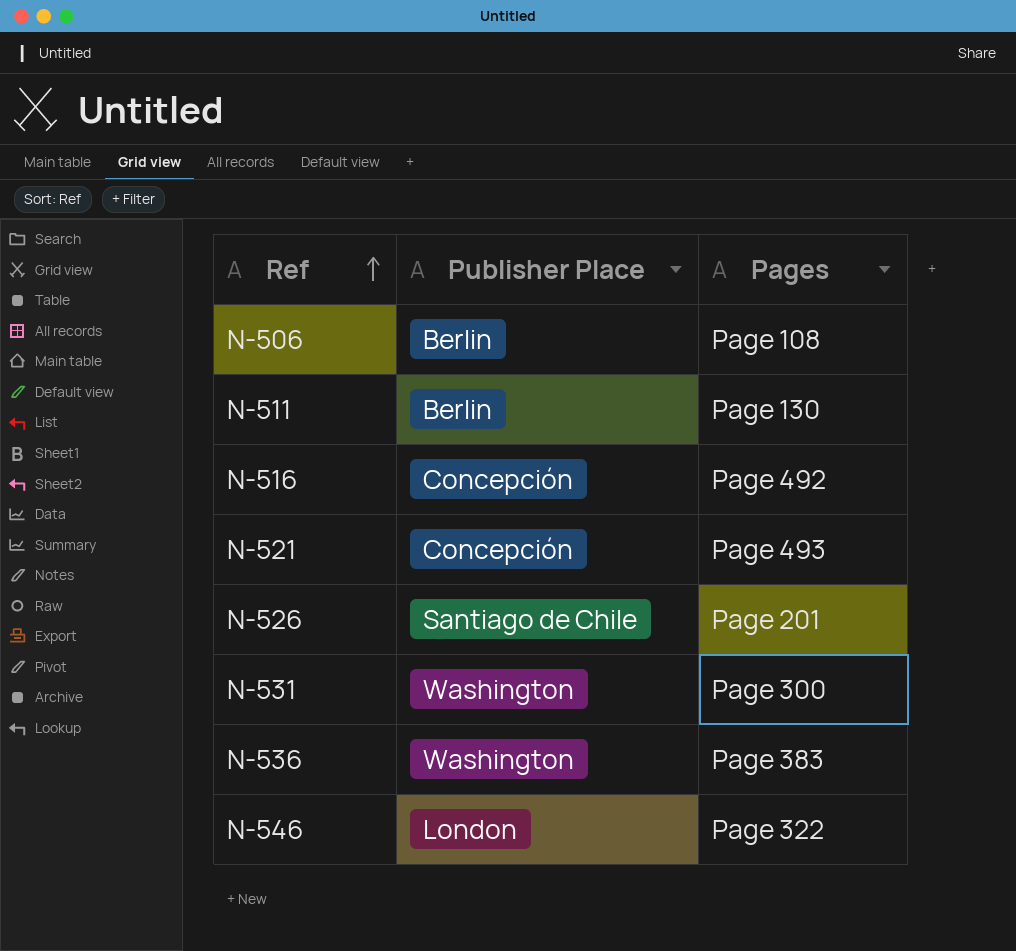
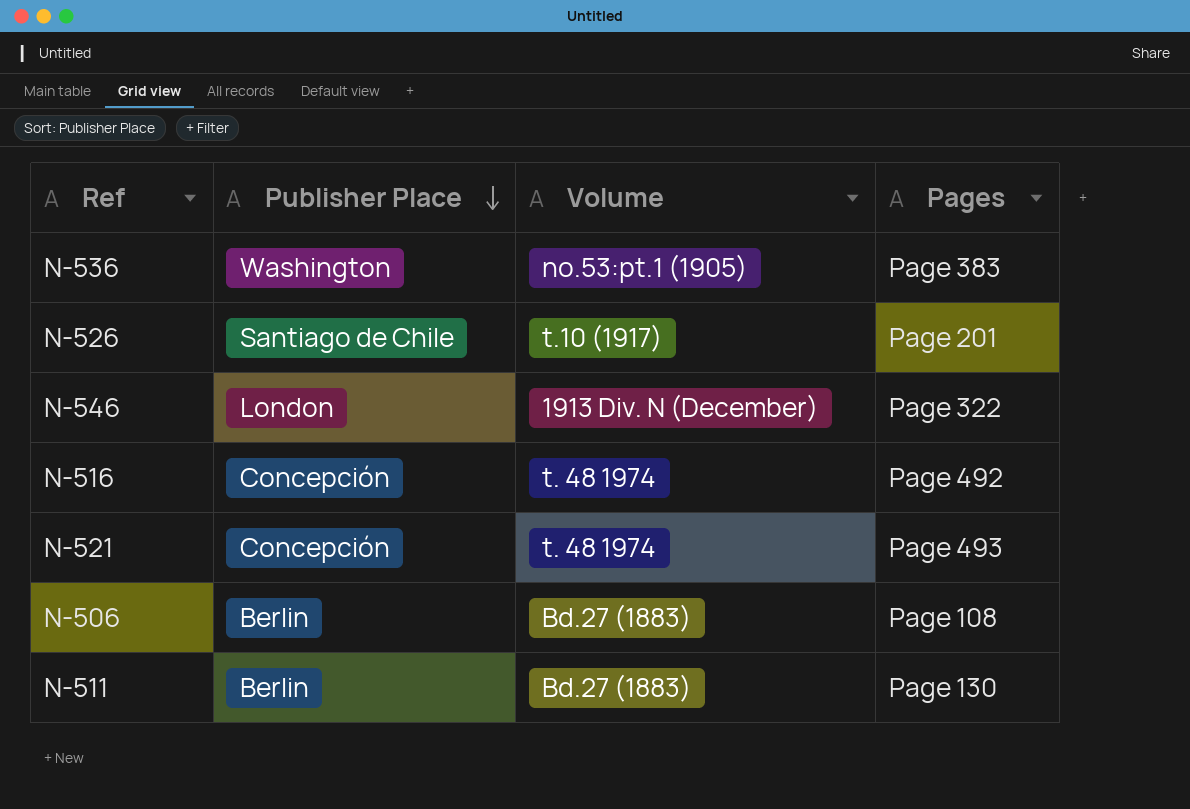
row order: Ref ascending -> Publisher Place descending
column Volume | position: none -> 3
row N-531: Washington | Page 300 -> none

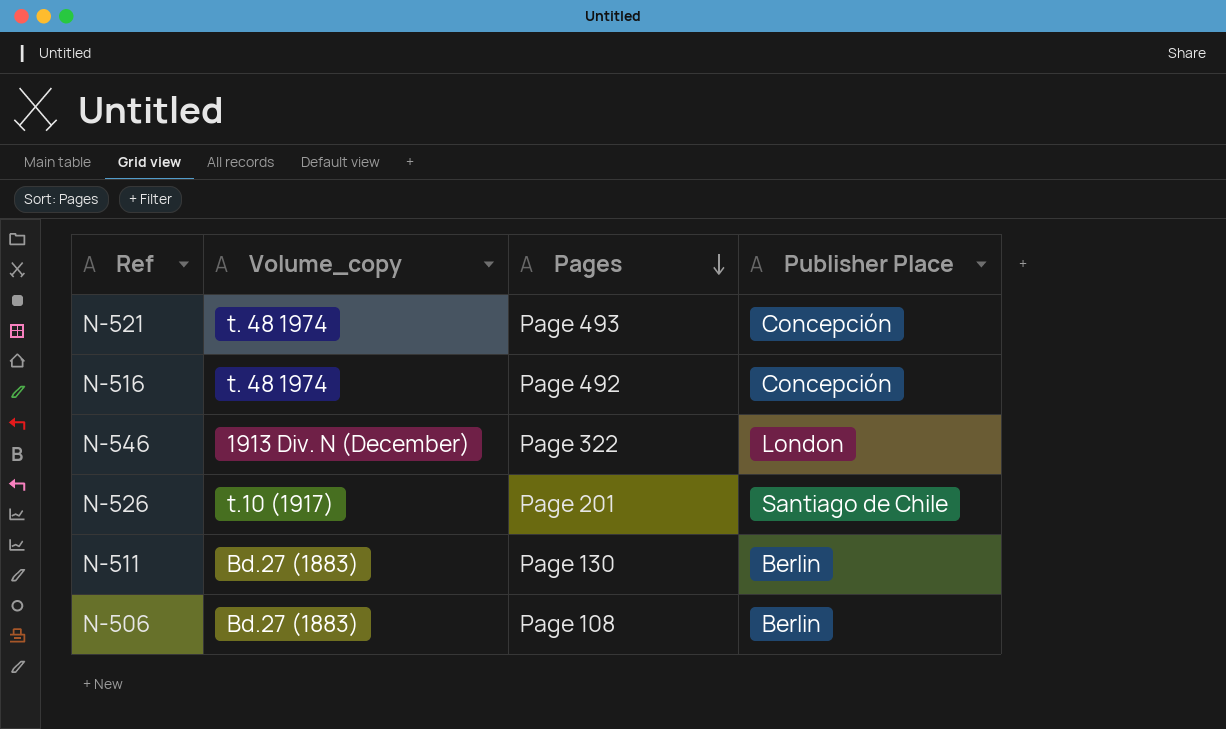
row order: Publisher Place descending -> Pages descending
column name: Volume -> Volume_copy
column Publisher Place | position: 2 -> 4
row N-536: Washington | no.53:pt.1 (1905) | Page 383 -> none

